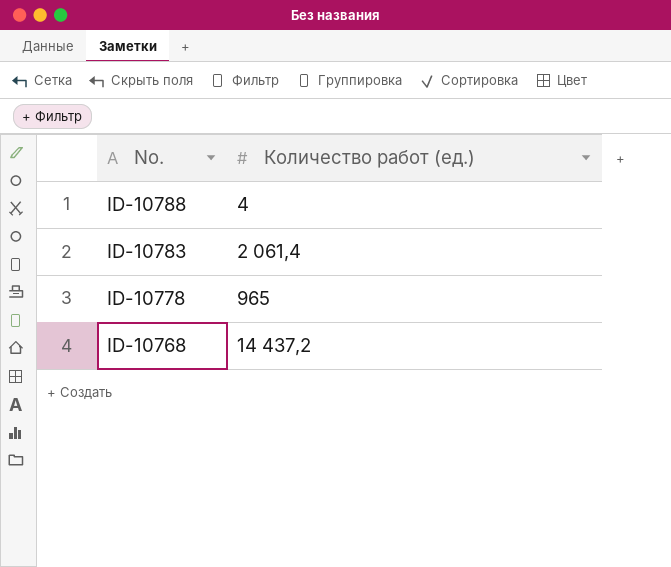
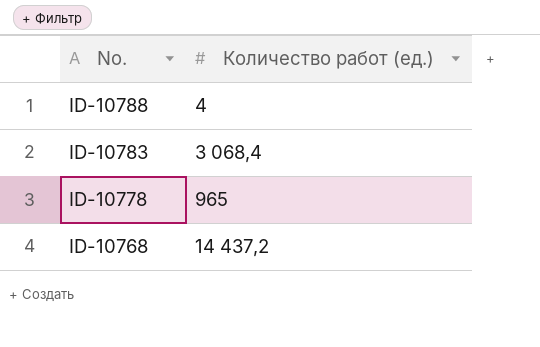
ID-10783 | Количество работ (ед.): 2 061,4 -> 3 068,4

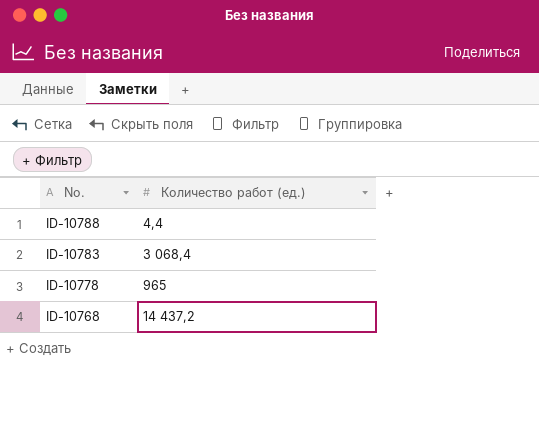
ID-10788 | Количество работ (ед.): 4 -> 4,4

